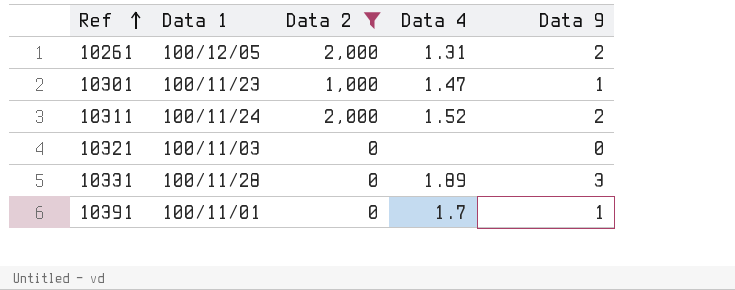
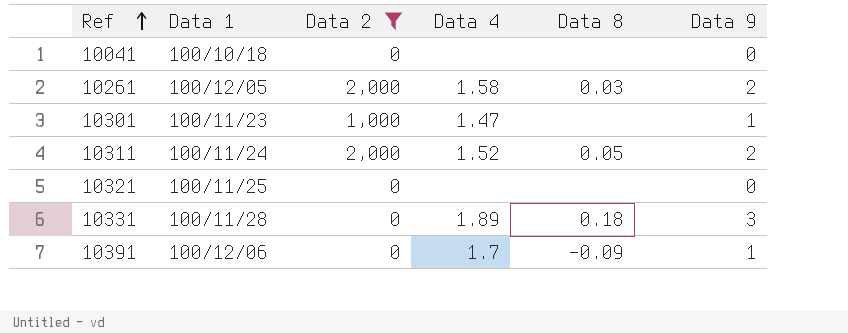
column Data 8 | position: none -> 5
row 10041: none -> 100/10/18 | 0 | none | none | 0
10261 | Data 4: 1.31 -> 1.58
10321 | Data 1: 100/11/03 -> 100/11/25
10391 | Data 1: 100/11/01 -> 100/12/06

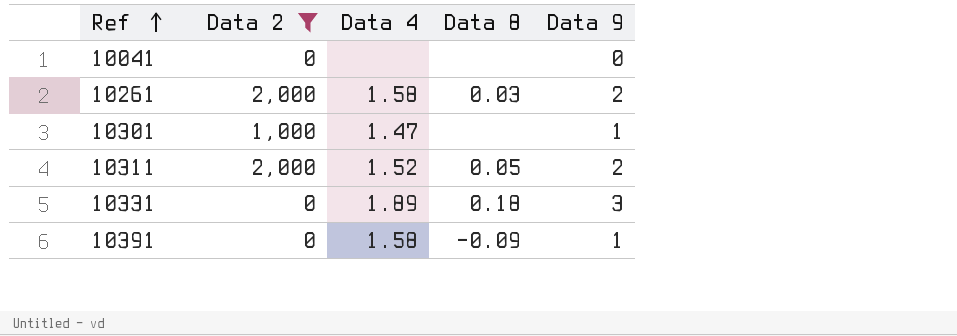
column Data 1 | position: 2 -> none
row 10321: 100/11/25 | 0 | none | none | 0 -> none
10391 | Data 4: 1.7 -> 1.58

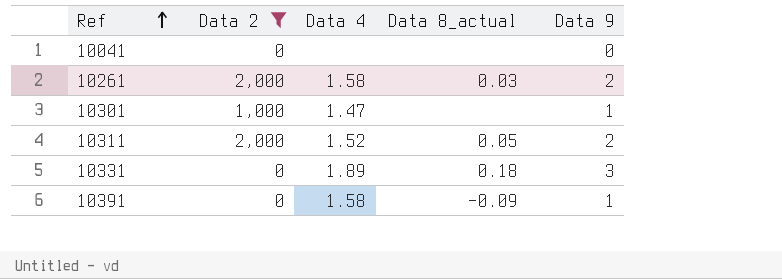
column name: Data 8 -> Data 8_actual

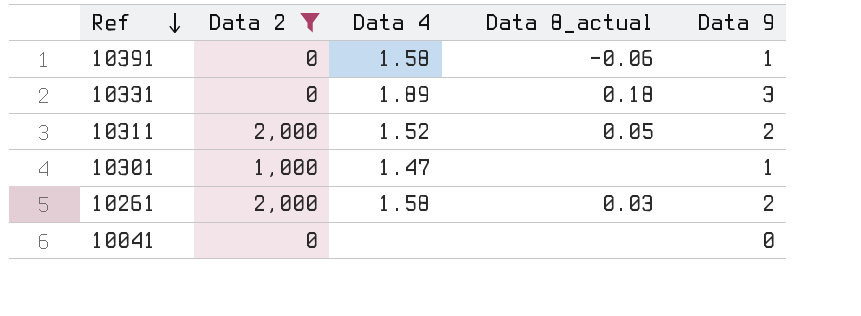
row order: Ref ascending -> Ref descending
10391 | Data 8_actual: -0.09 -> -0.06

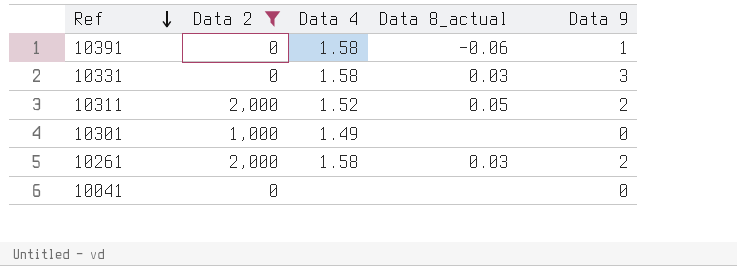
10331 | Data 4: 1.89 -> 1.58
10331 | Data 8_actual: 0.18 -> 0.03
10301 | Data 4: 1.47 -> 1.49
10301 | Data 9: 1 -> 0

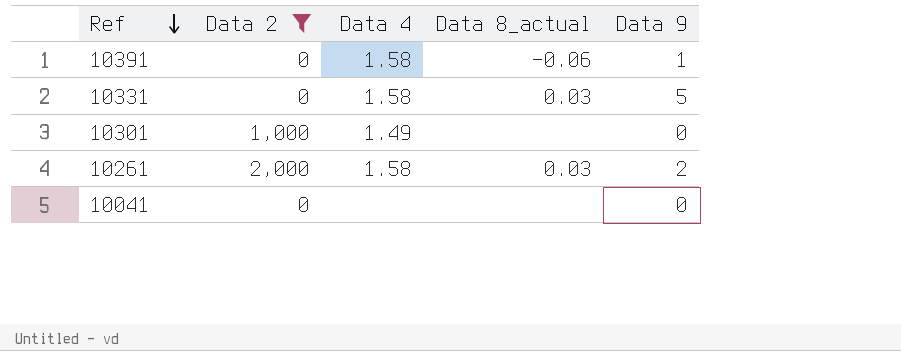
row 10311: 2,000 | 1.52 | 0.05 | 2 -> none
10331 | Data 9: 3 -> 5

